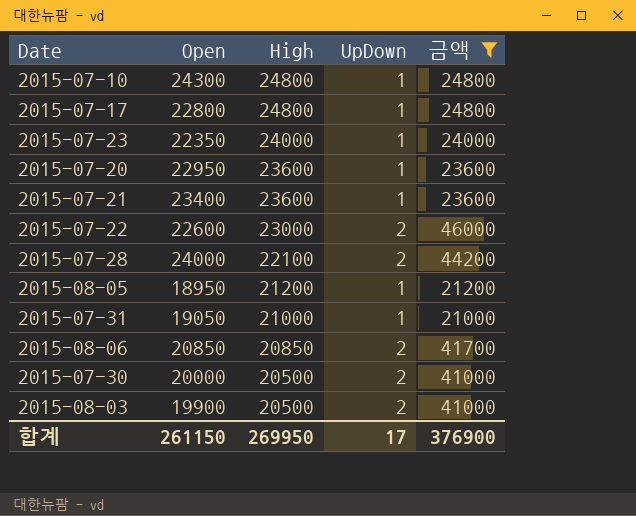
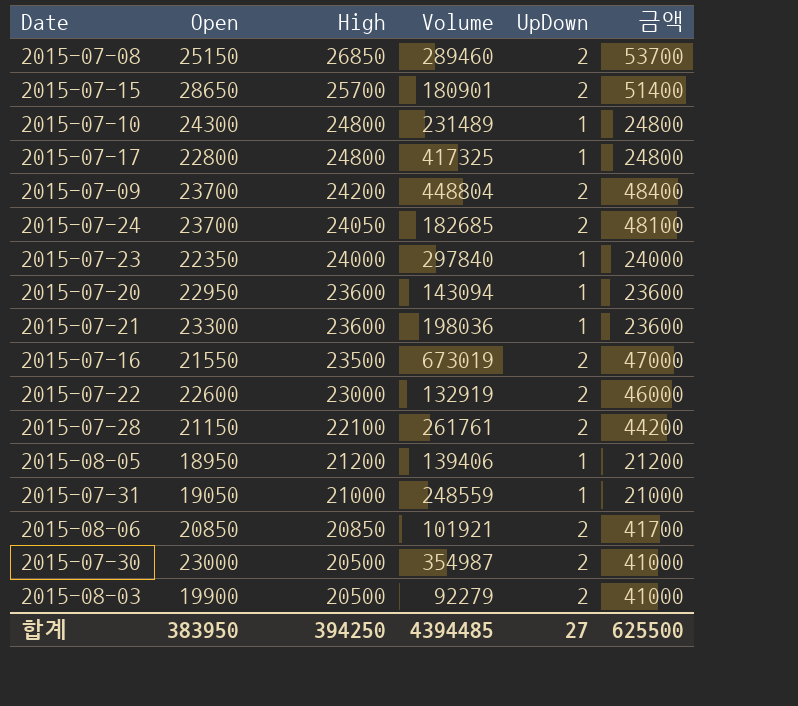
filter: 금액 <= 46000 -> none
column Volume | position: none -> 4
2015-07-21 | Open: 23400 -> 23300
2015-07-28 | Open: 24000 -> 21150
2015-07-30 | Open: 20000 -> 23000
합계 | Open: 261150 -> 383950
합계 | High: 269950 -> 394250
합계 | UpDown: 17 -> 27
합계 | 금액: 376900 -> 625500

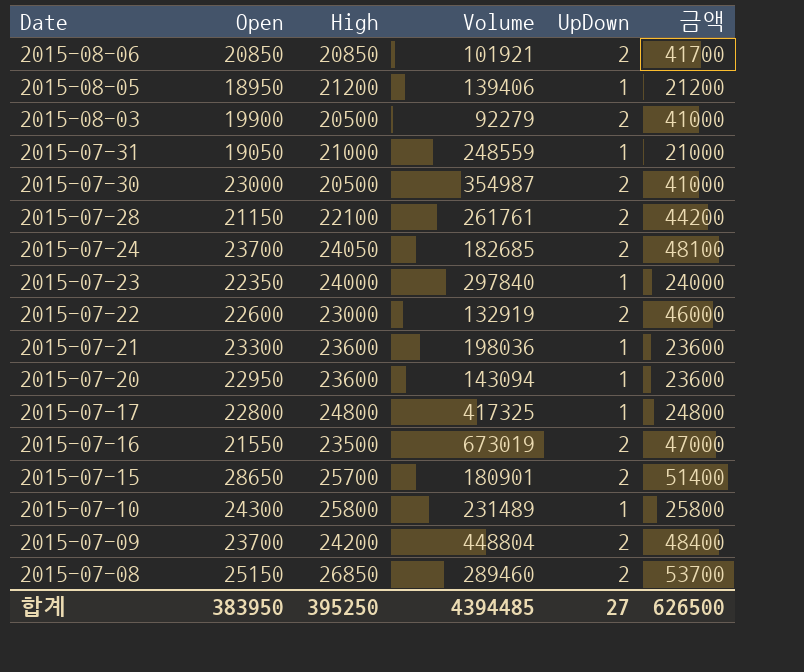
row order: High descending -> Date descending
2015-07-10 | High: 24800 -> 25800
2015-07-10 | 금액: 24800 -> 25800
합계 | High: 394250 -> 395250
합계 | 금액: 625500 -> 626500

